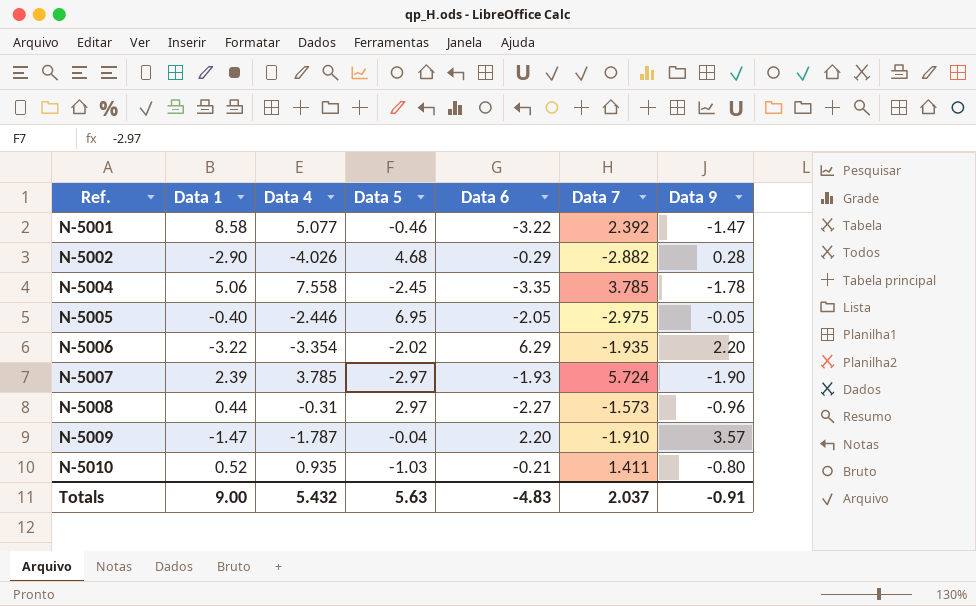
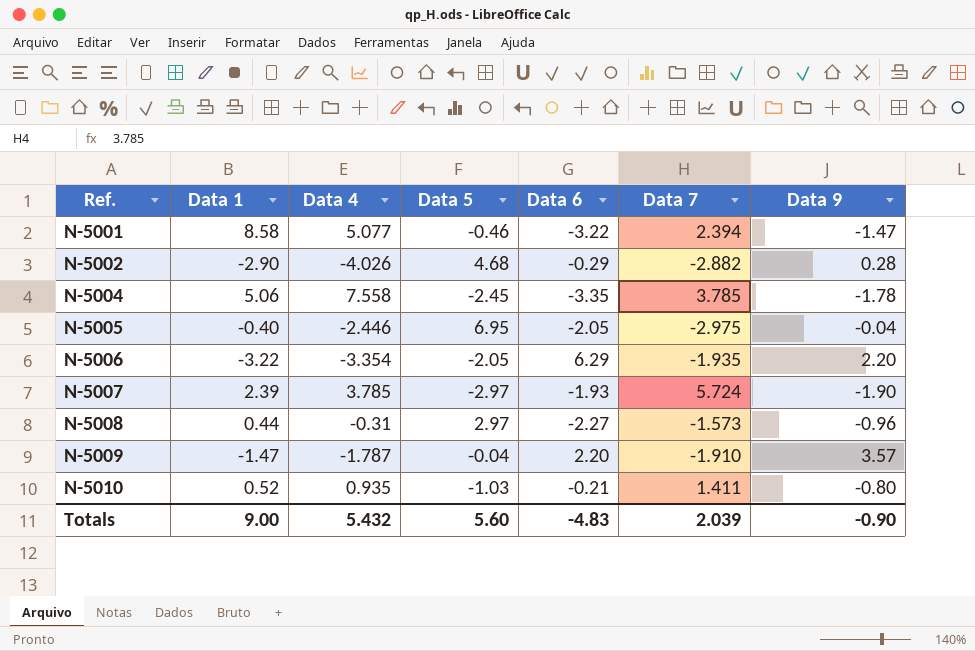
N-5001 | Data 7: 2.392 -> 2.394
N-5005 | Data 9: -0.05 -> -0.04
N-5006 | Data 5: -2.02 -> -2.05
Totals | Data 5: 5.63 -> 5.60
Totals | Data 7: 2.037 -> 2.039
Totals | Data 9: -0.91 -> -0.90

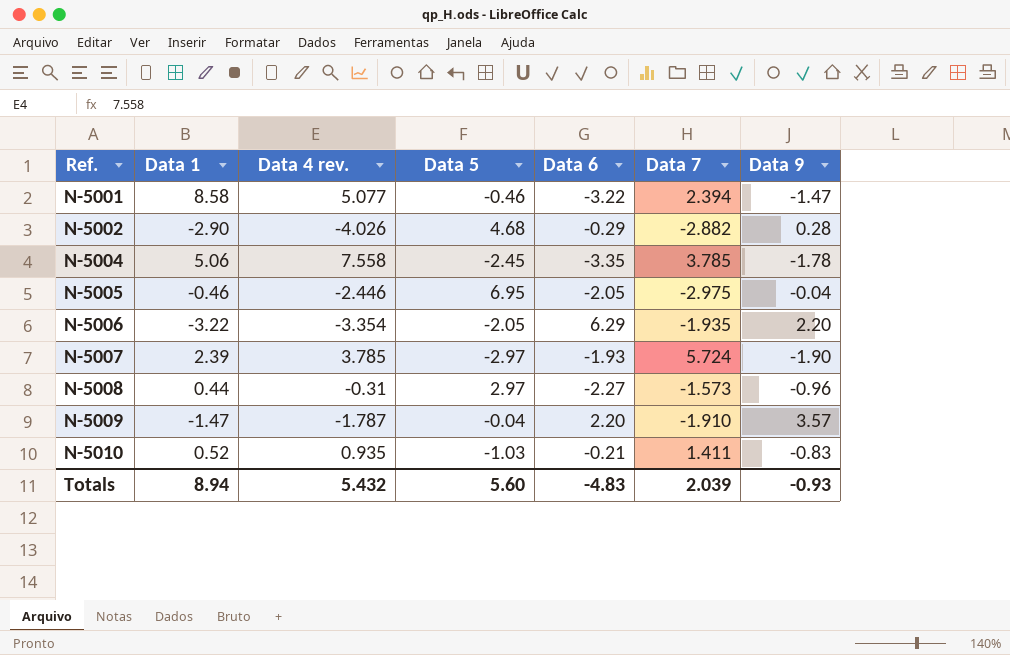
column name: Data 4 -> Data 4 rev.
N-5005 | Data 1: -0.40 -> -0.46
N-5010 | Data 9: -0.80 -> -0.83
Totals | Data 1: 9.00 -> 8.94
Totals | Data 9: -0.90 -> -0.93

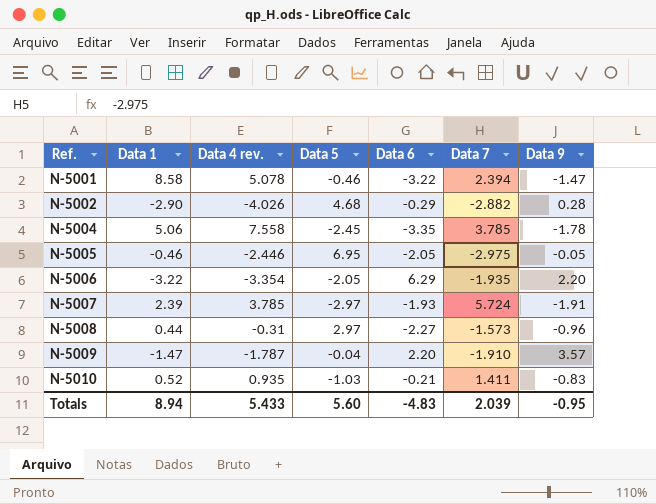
N-5001 | Data 4 rev.: 5.077 -> 5.078
N-5005 | Data 9: -0.04 -> -0.05
N-5007 | Data 9: -1.90 -> -1.91
Totals | Data 4 rev.: 5.432 -> 5.433
Totals | Data 9: -0.93 -> -0.95

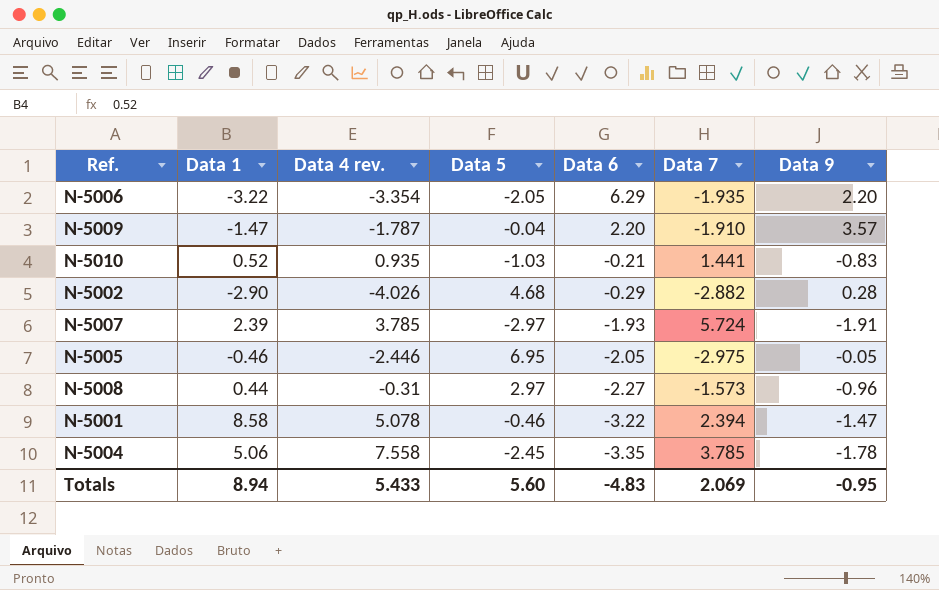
row order: Ref. ascending -> Data 6 descending
N-5010 | Data 7: 1.411 -> 1.441
Totals | Data 7: 2.039 -> 2.069

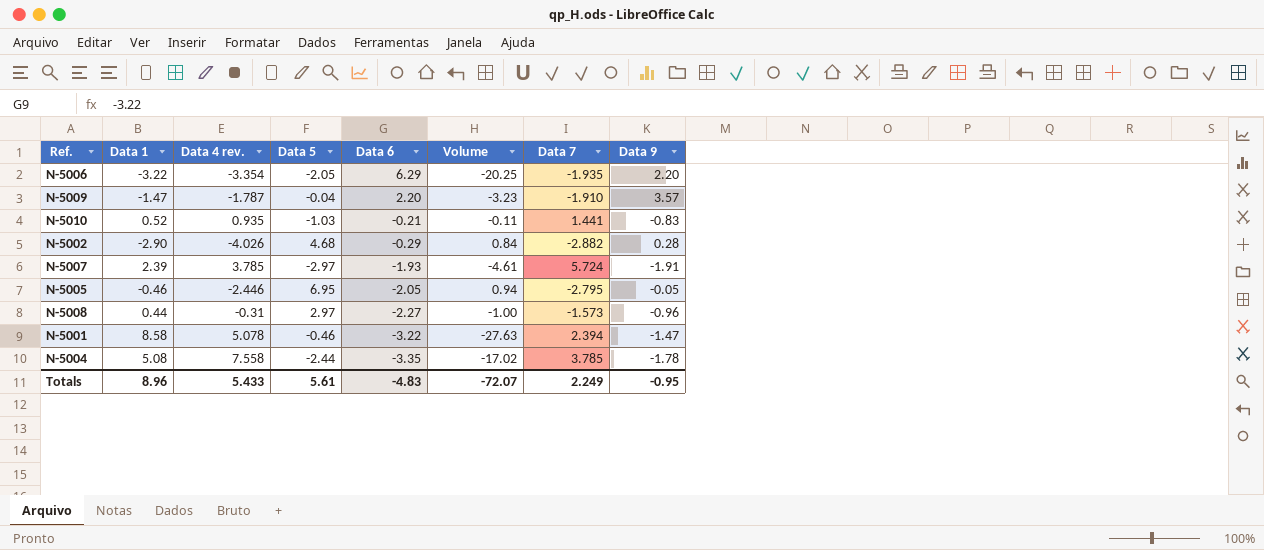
column Volume | formula: none -> [Data 1] * [Data 6]
N-5005 | Data 7: -2.975 -> -2.795
N-5004 | Data 1: 5.06 -> 5.08
N-5004 | Data 5: -2.45 -> -2.44
Totals | Data 1: 8.94 -> 8.96
Totals | Data 5: 5.60 -> 5.61
Totals | Data 7: 2.069 -> 2.249

